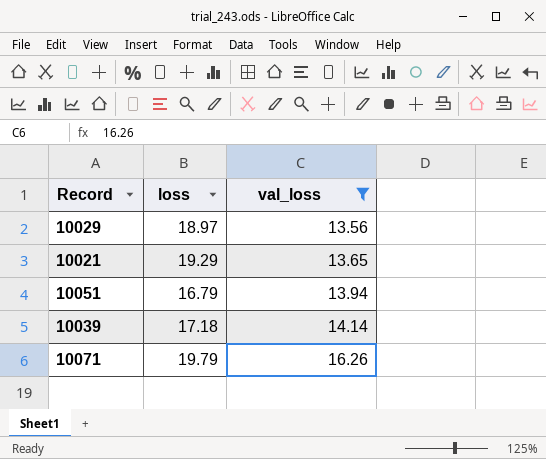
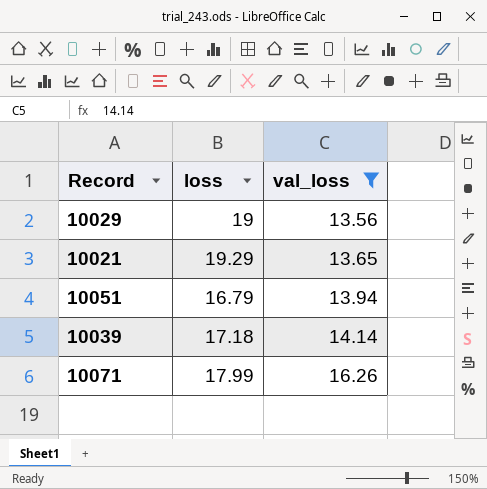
10029 | loss: 18.97 -> 19
10071 | loss: 19.79 -> 17.99

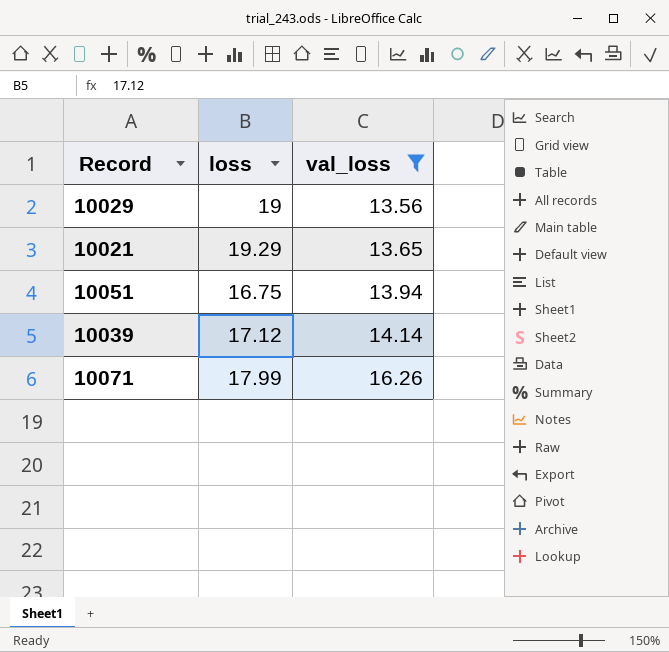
10051 | loss: 16.79 -> 16.75
10039 | loss: 17.18 -> 17.12

